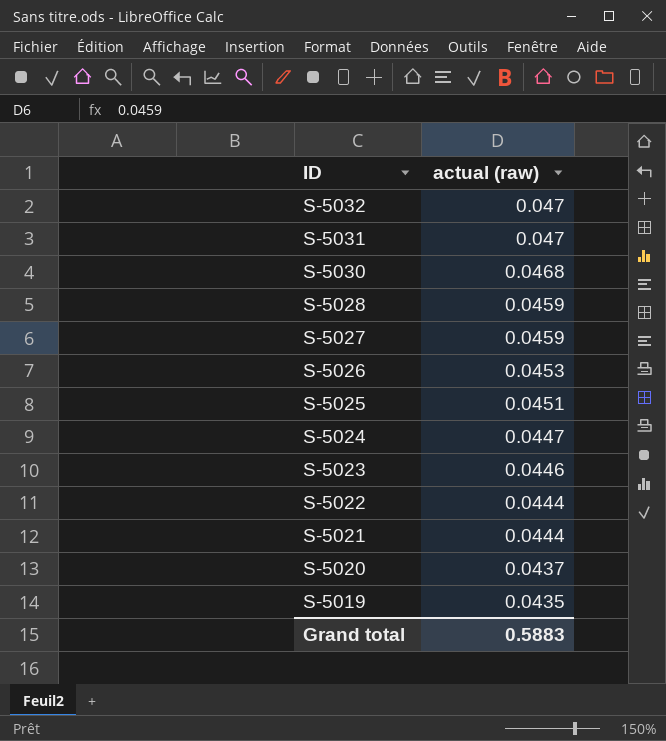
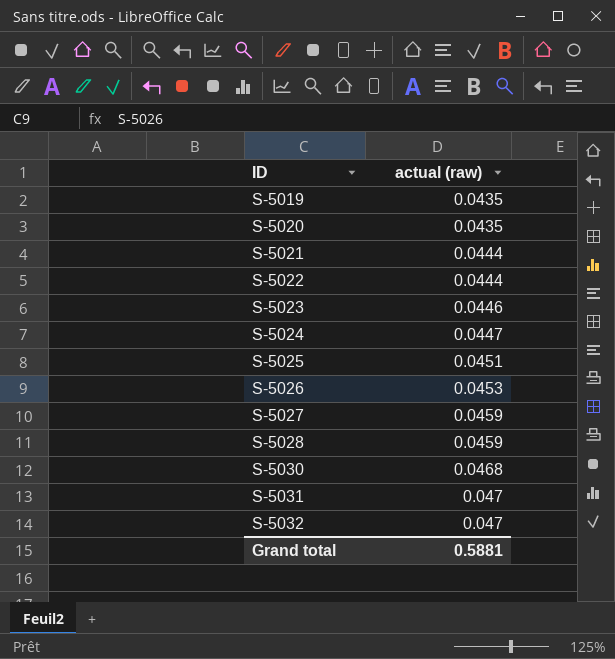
row order: ID descending -> ID ascending
S-5020 | actual (raw): 0.0437 -> 0.0435
Grand total | actual (raw): 0.5883 -> 0.5881

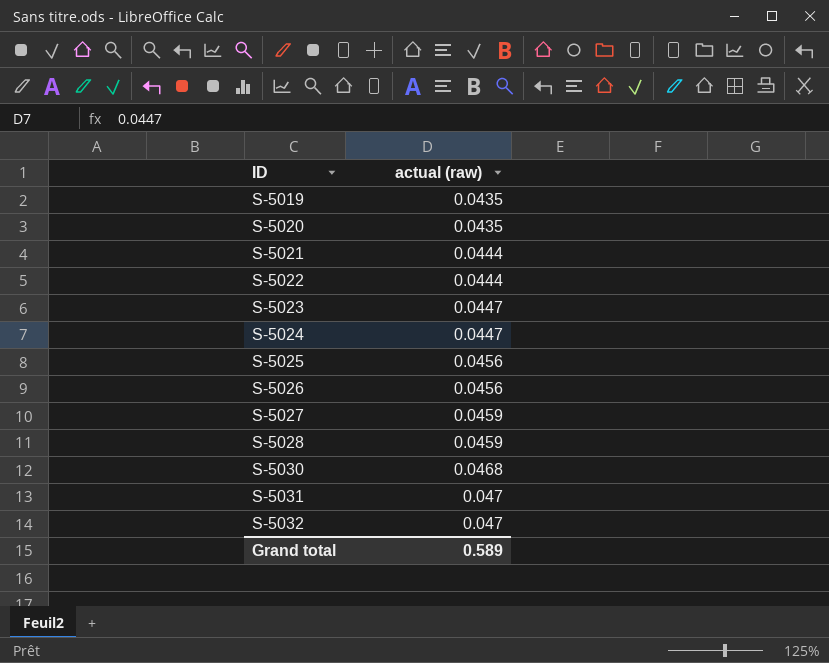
S-5023 | actual (raw): 0.0446 -> 0.0447
S-5025 | actual (raw): 0.0451 -> 0.0456
S-5026 | actual (raw): 0.0453 -> 0.0456
Grand total | actual (raw): 0.5881 -> 0.589

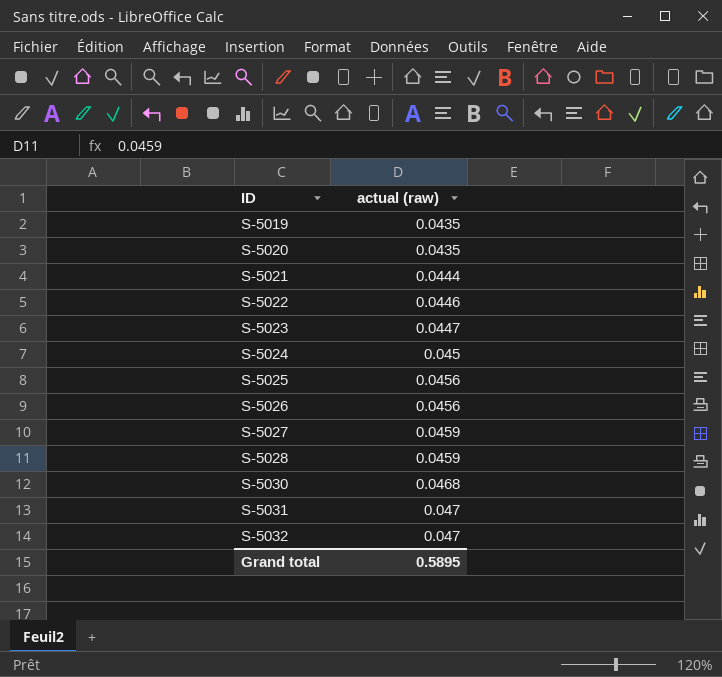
S-5022 | actual (raw): 0.0444 -> 0.0446
S-5024 | actual (raw): 0.0447 -> 0.045
Grand total | actual (raw): 0.589 -> 0.5895

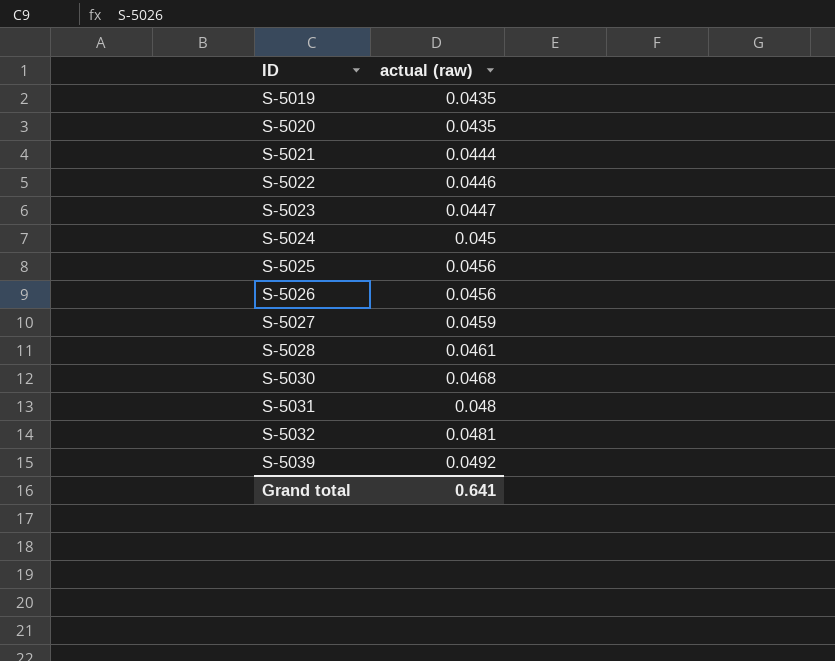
S-5028 | actual (raw): 0.0459 -> 0.0461
S-5031 | actual (raw): 0.047 -> 0.048
S-5032 | actual (raw): 0.047 -> 0.0481
row S-5039: none -> 0.0492
Grand total | actual (raw): 0.5895 -> 0.641

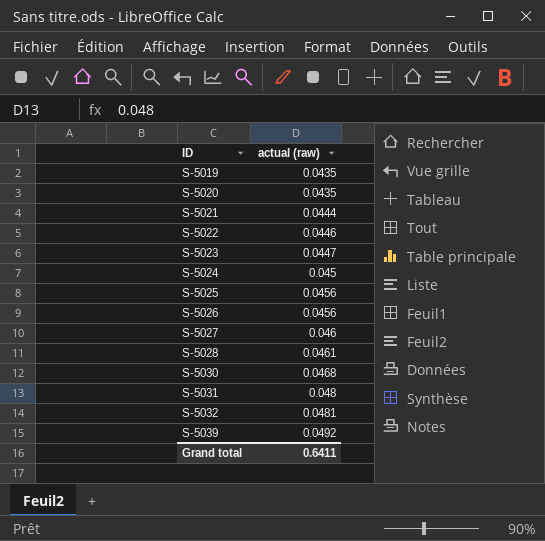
S-5027 | actual (raw): 0.0459 -> 0.046
Grand total | actual (raw): 0.641 -> 0.6411

